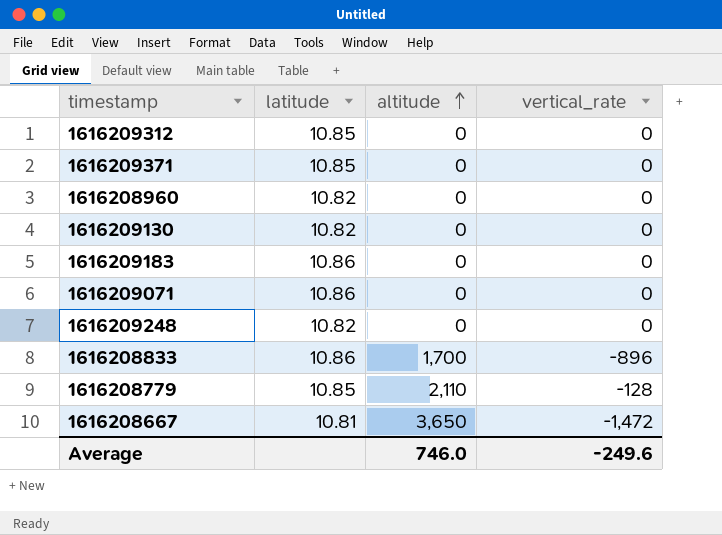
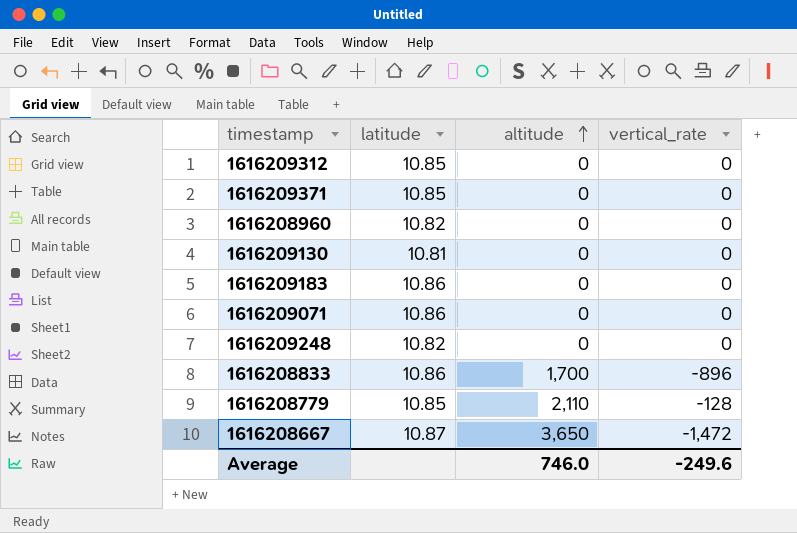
1616209130 | latitude: 10.82 -> 10.81
1616208667 | latitude: 10.81 -> 10.87

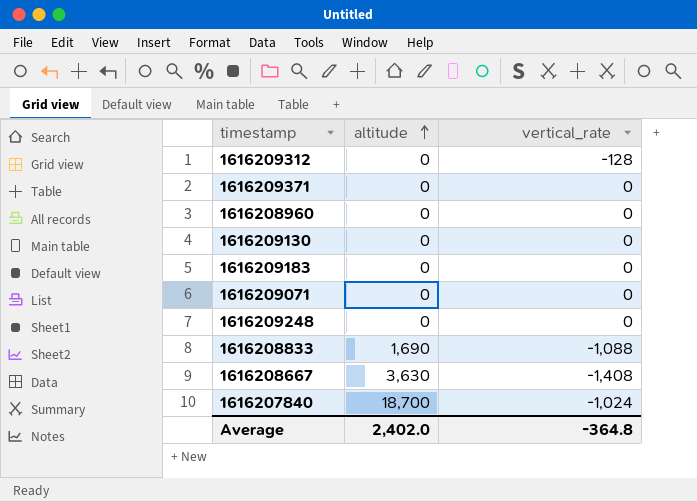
column latitude | position: 2 -> none
row 1616208779: 10.85 | 2,110 | -128 -> none
1616209312 | vertical_rate: 0 -> -128
1616208833 | altitude: 1,700 -> 1,690
1616208833 | vertical_rate: -896 -> -1,088
1616208667 | altitude: 3,650 -> 3,630
1616208667 | vertical_rate: -1,472 -> -1,408
row 1616207840: none -> 18,700 | -1,024
Average | altitude: 746.0 -> 2,402.0
Average | vertical_rate: -249.6 -> -364.8

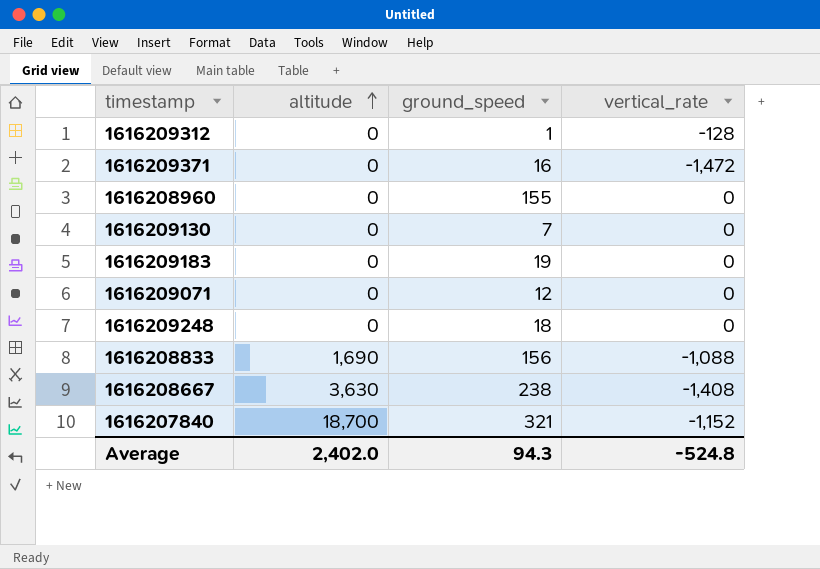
column ground_speed | position: none -> 3
1616209371 | vertical_rate: 0 -> -1,472
1616207840 | vertical_rate: -1,024 -> -1,152
Average | vertical_rate: -364.8 -> -524.8

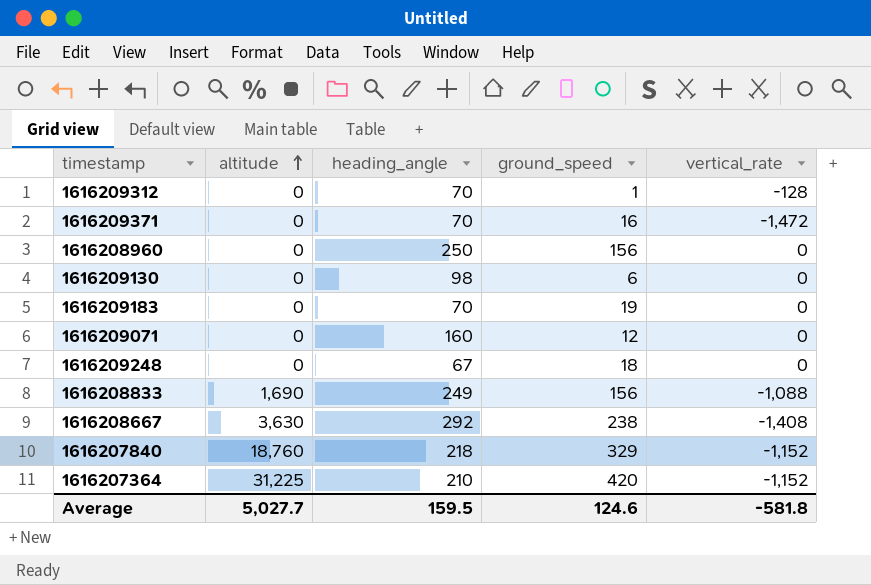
column heading_angle | position: none -> 3
1616208960 | ground_speed: 155 -> 156
1616209130 | ground_speed: 7 -> 6
1616207840 | altitude: 18,700 -> 18,760
1616207840 | ground_speed: 321 -> 329
row 1616207364: none -> 31,225 | 210 | 420 | -1,152
Average | altitude: 2,402.0 -> 5,027.7
Average | ground_speed: 94.3 -> 124.6
Average | vertical_rate: -524.8 -> -581.8

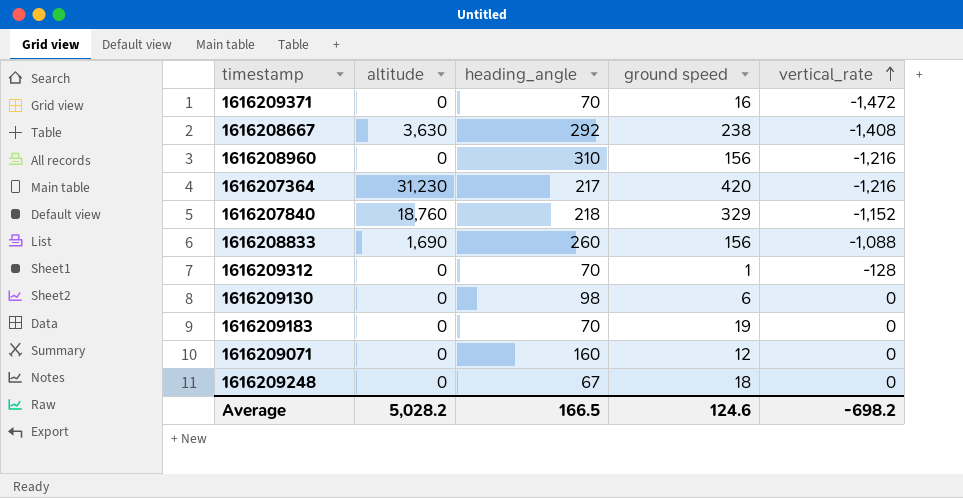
row order: altitude ascending -> vertical_rate ascending
column name: ground_speed -> ground speed
1616208960 | heading_angle: 250 -> 310
1616208960 | vertical_rate: 0 -> -1,216
1616207364 | altitude: 31,225 -> 31,230
1616207364 | heading_angle: 210 -> 217
1616207364 | vertical_rate: -1,152 -> -1,216
1616208833 | heading_angle: 249 -> 260
Average | altitude: 5,027.7 -> 5,028.2
Average | heading_angle: 159.5 -> 166.5
Average | vertical_rate: -581.8 -> -698.2

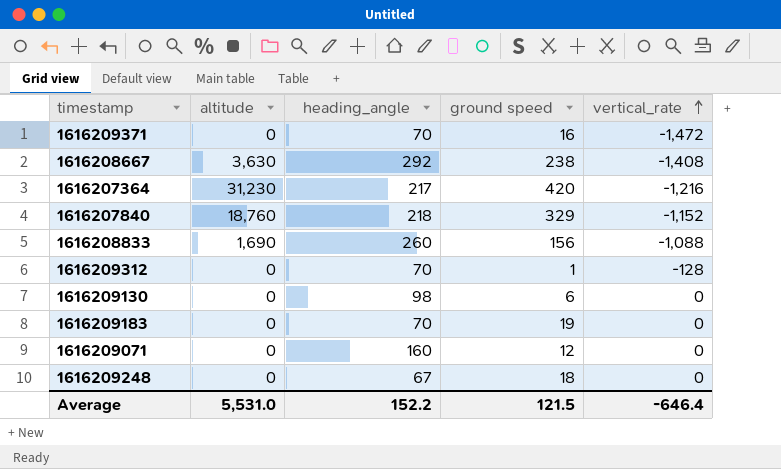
row 1616208960: 0 | 310 | 156 | -1,216 -> none
Average | altitude: 5,028.2 -> 5,531.0
Average | heading_angle: 166.5 -> 152.2
Average | ground speed: 124.6 -> 121.5
Average | vertical_rate: -698.2 -> -646.4

